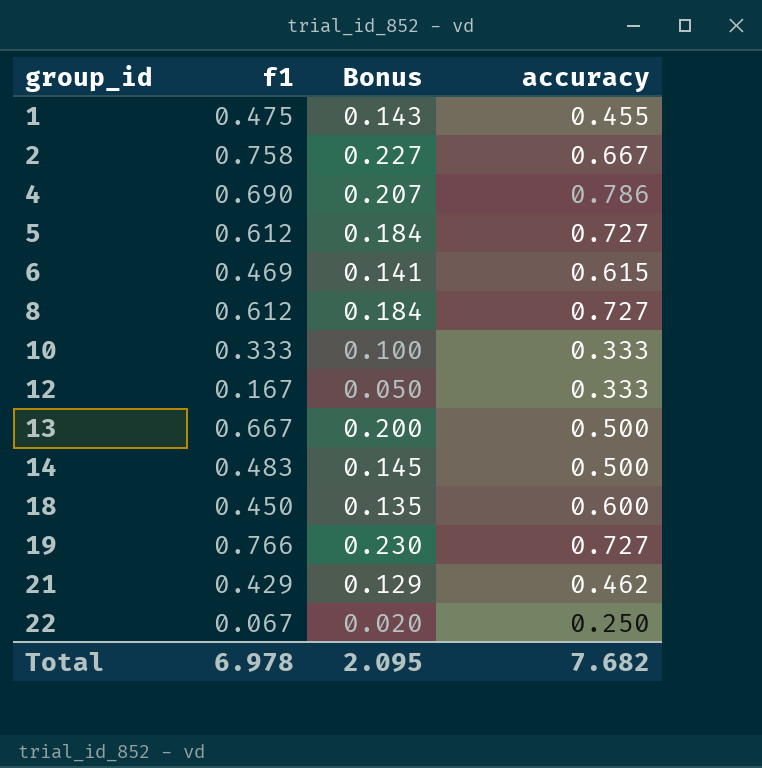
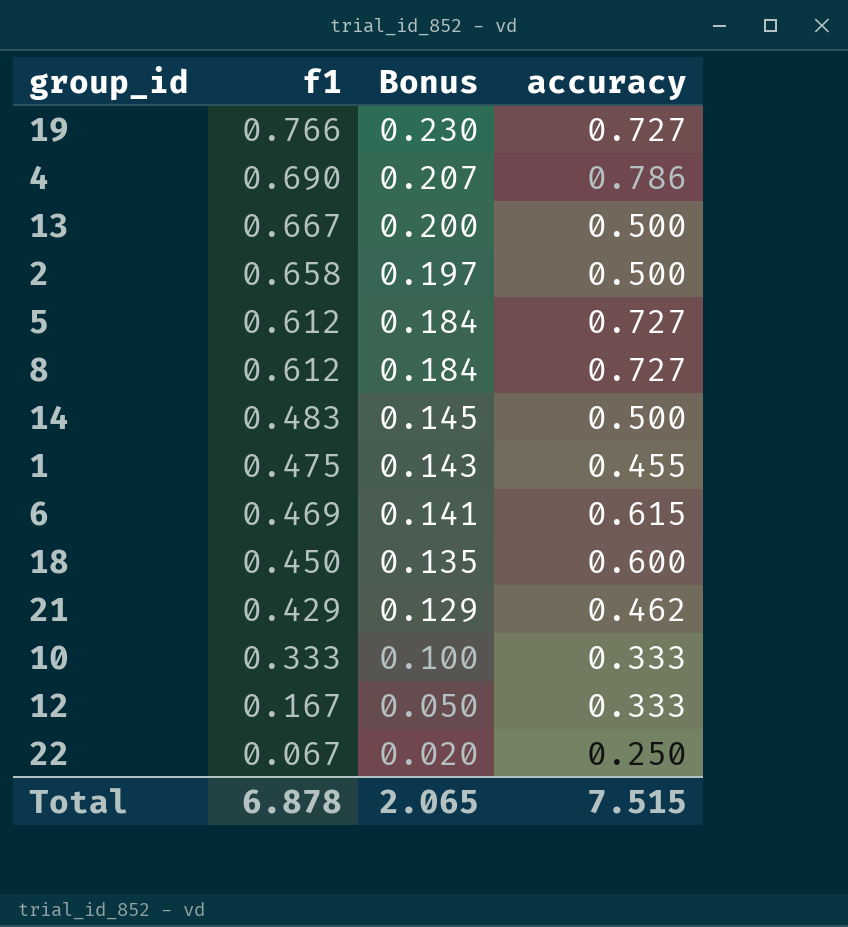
row order: group_id ascending -> f1 descending
2 | f1: 0.758 -> 0.658
2 | Bonus: 0.227 -> 0.197
2 | accuracy: 0.667 -> 0.500
Total | f1: 6.978 -> 6.878
Total | Bonus: 2.095 -> 2.065
Total | accuracy: 7.682 -> 7.515

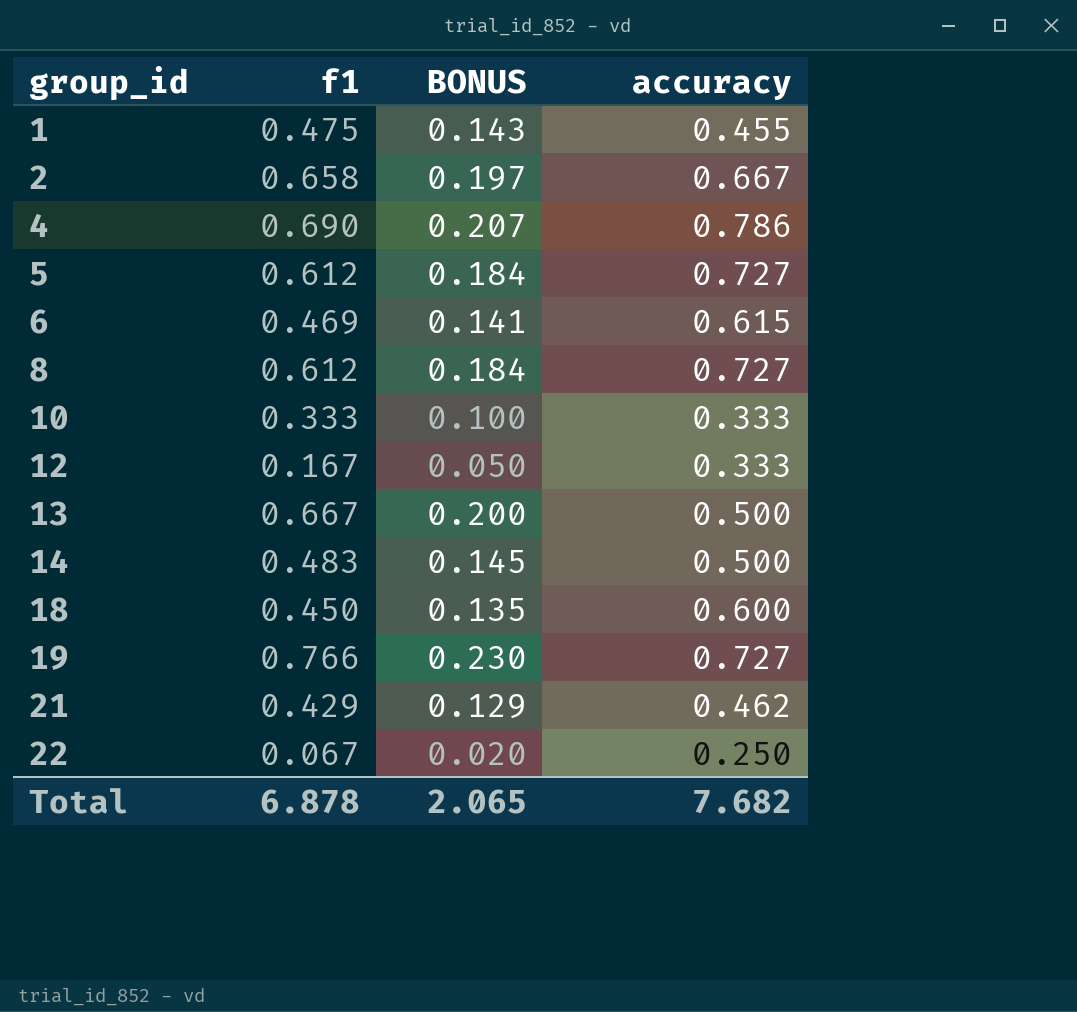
row order: f1 descending -> group_id ascending
column name: Bonus -> BONUS
2 | accuracy: 0.500 -> 0.667
Total | accuracy: 7.515 -> 7.682

